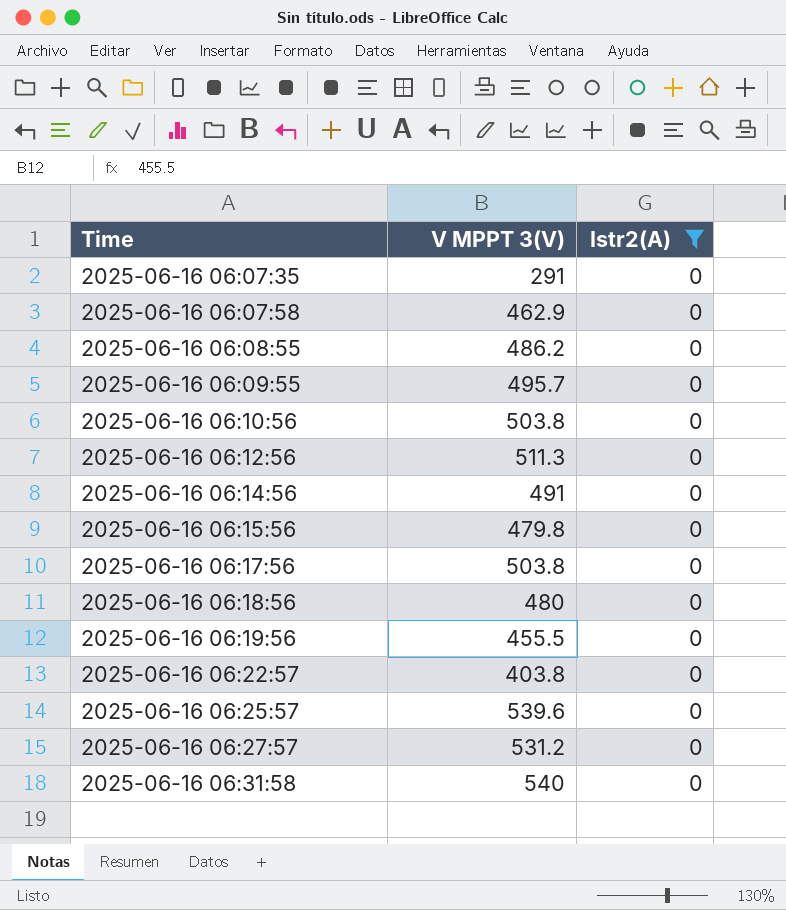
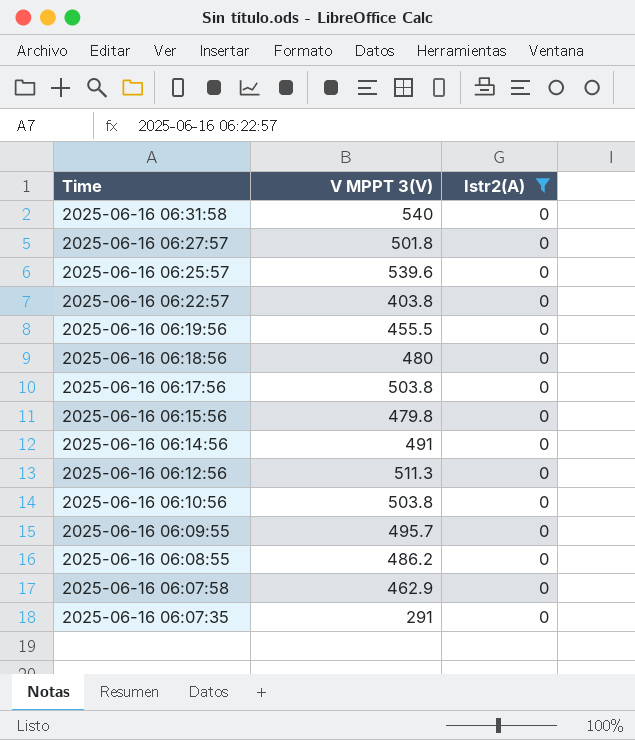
row order: Time ascending -> Time descending
2025-06-16 06:27:57 | V MPPT 3(V): 531.2 -> 501.8

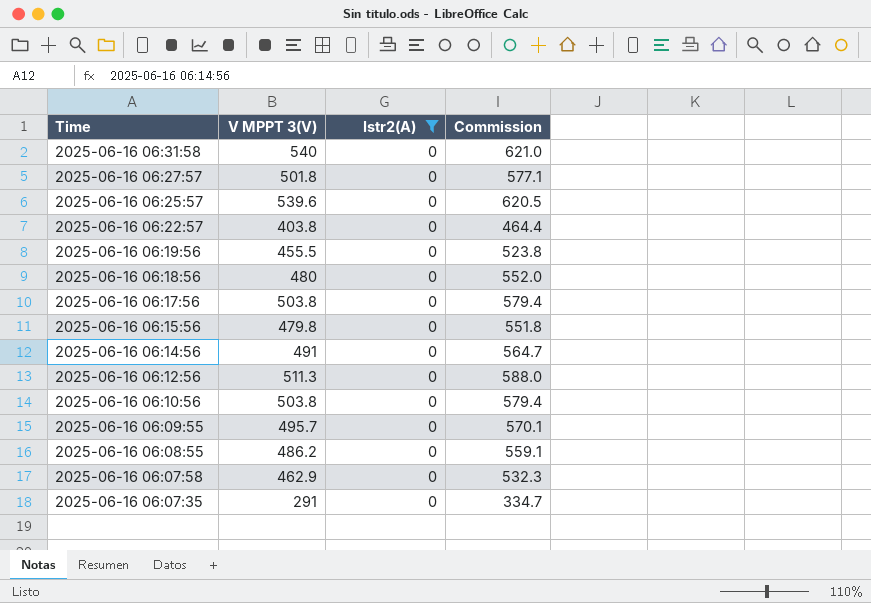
column Commission | formula: none -> [V MPPT 3(V)] * 1.15

